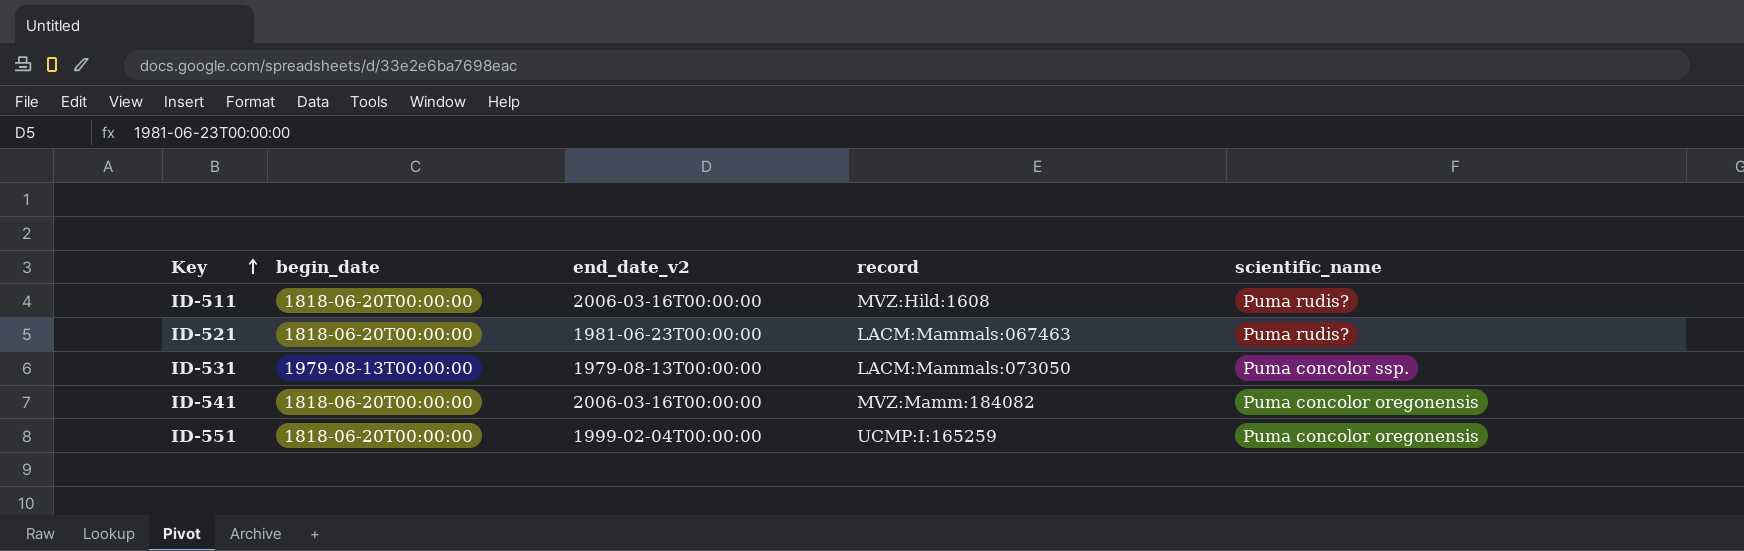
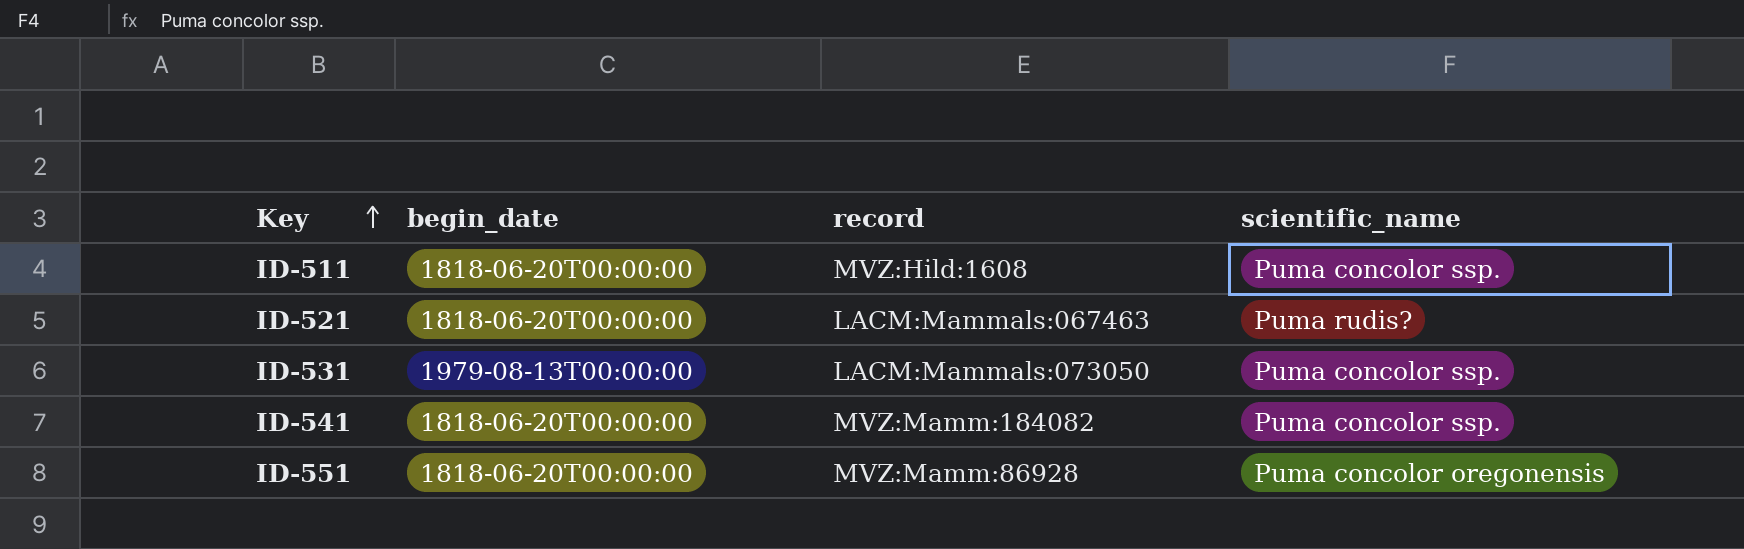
column end_date_v2 | position: 3 -> none
ID-511 | scientific_name: Puma rudis? -> Puma concolor ssp.
ID-541 | scientific_name: Puma concolor oregonensis -> Puma concolor ssp.
ID-551 | record: UCMP:I:165259 -> MVZ:Mamm:86928

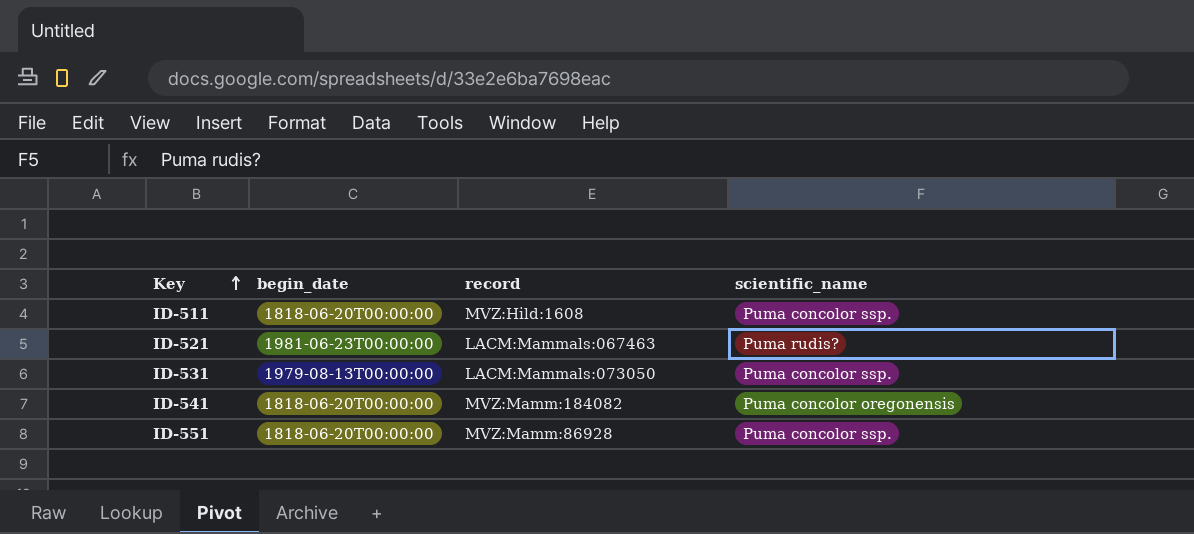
ID-521 | begin_date: 1818-06-20T00:00:00 -> 1981-06-23T00:00:00
ID-541 | scientific_name: Puma concolor ssp. -> Puma concolor oregonensis
ID-551 | scientific_name: Puma concolor oregonensis -> Puma concolor ssp.

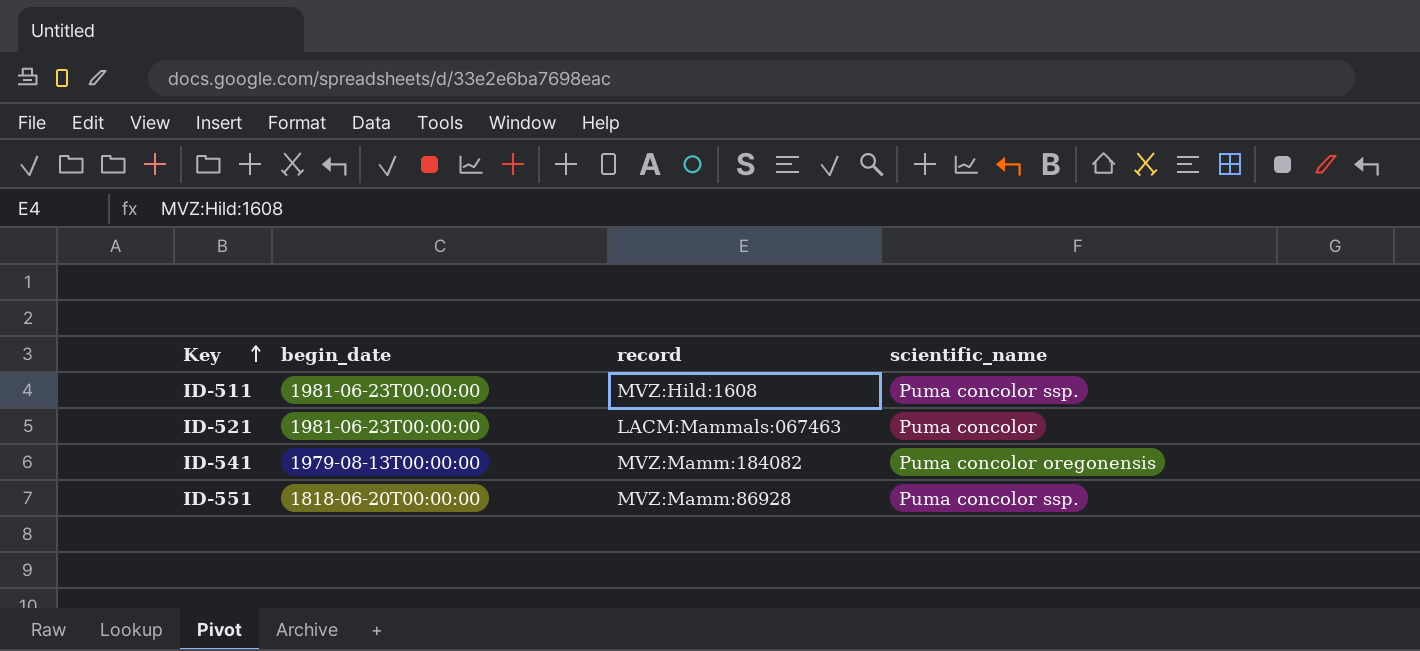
row ID-531: 1979-08-13T00:00:00 | LACM:Mammals:073050 | Puma concolor ssp. -> none
ID-511 | begin_date: 1818-06-20T00:00:00 -> 1981-06-23T00:00:00
ID-521 | scientific_name: Puma rudis? -> Puma concolor
ID-541 | begin_date: 1818-06-20T00:00:00 -> 1979-08-13T00:00:00

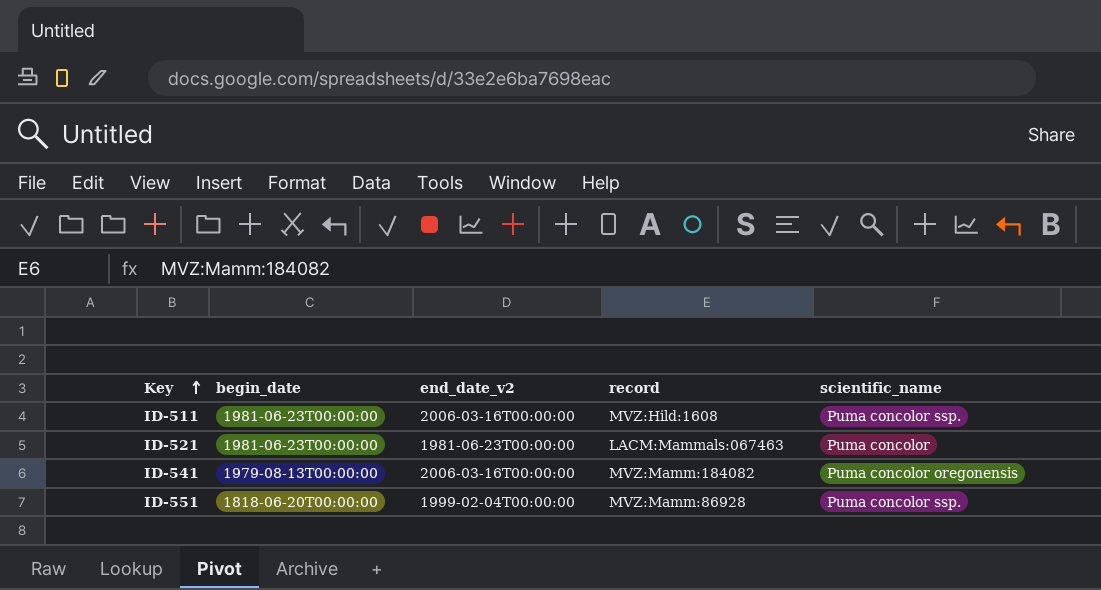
column end_date_v2 | position: none -> 3

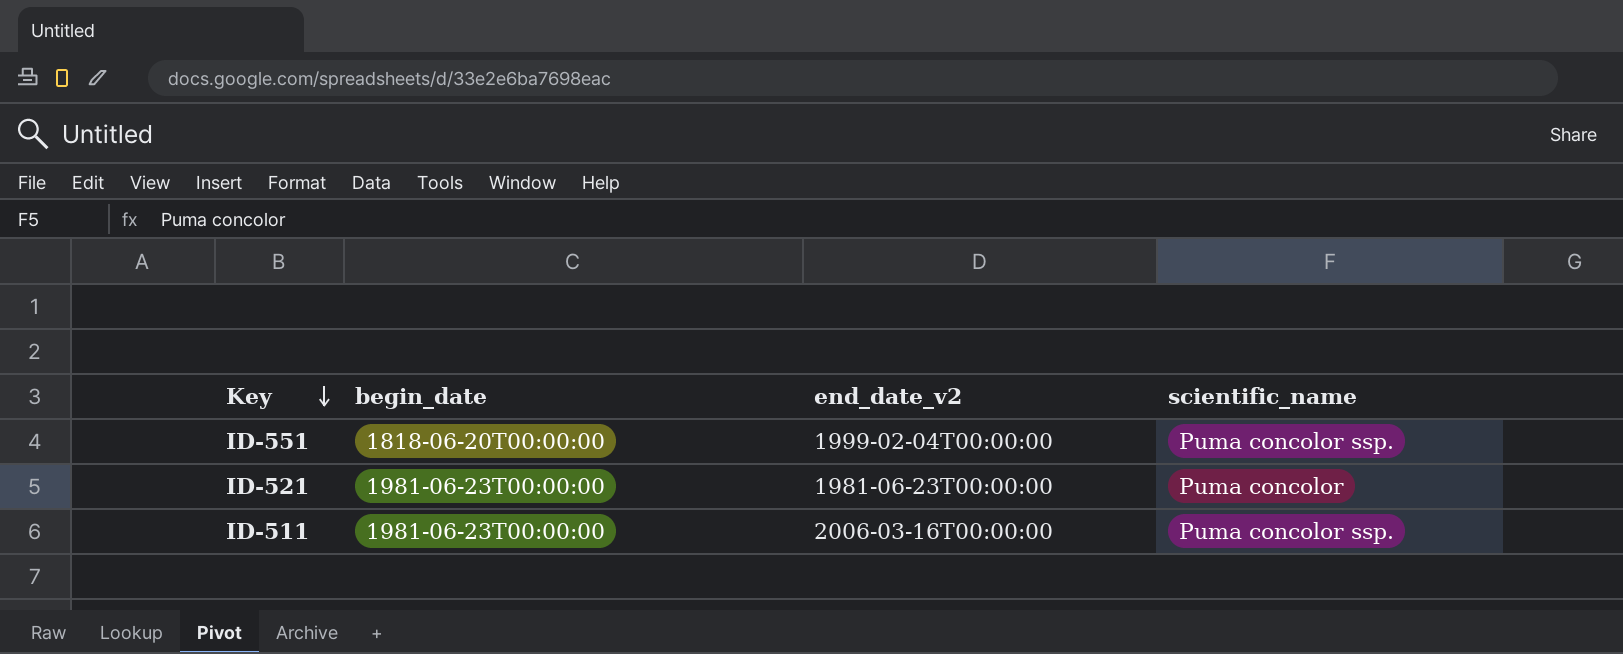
row order: Key ascending -> Key descending
column record | position: 4 -> none
row ID-541: 1979-08-13T00:00:00 | 2006-03-16T00:00:00 | MVZ:Mamm:184082 | Puma concolor oregonensis -> none

